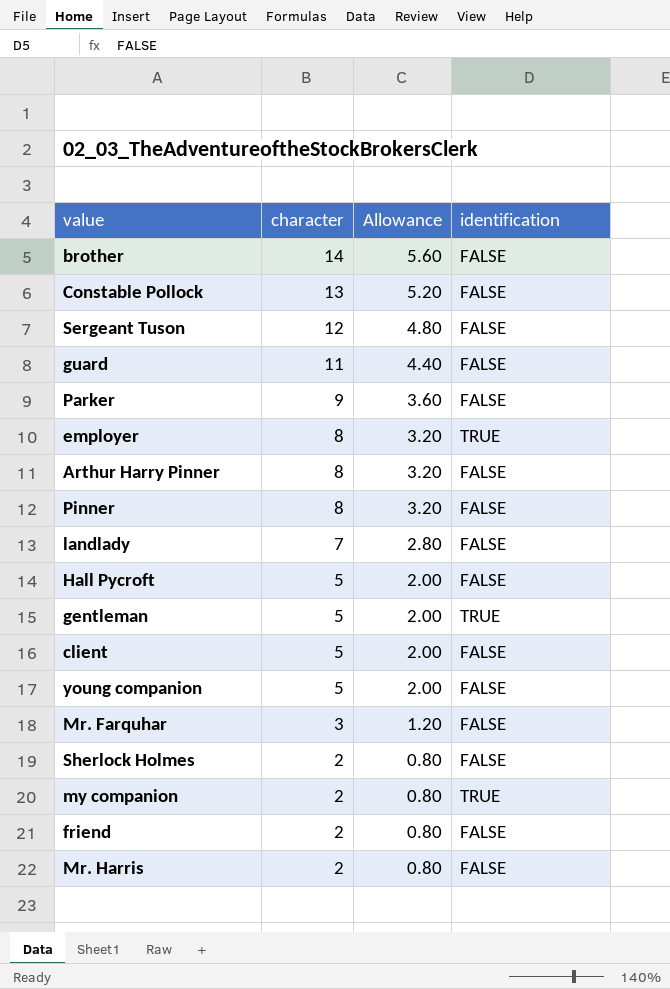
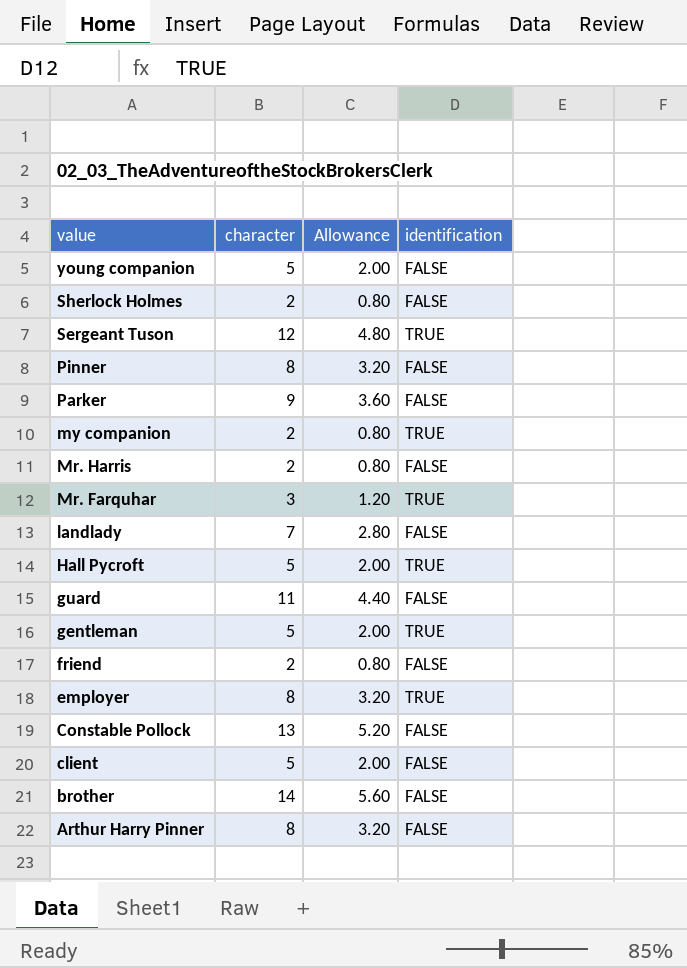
row order: character descending -> value descending
Sergeant Tuson | identification: FALSE -> TRUE
Mr. Farquhar | identification: FALSE -> TRUE
Hall Pycroft | identification: FALSE -> TRUE

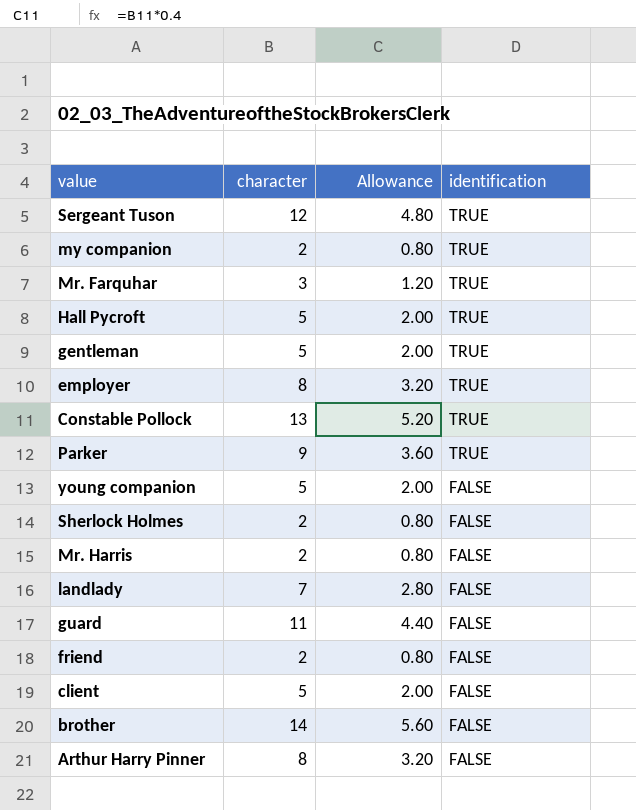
row order: value descending -> identification descending
row Pinner: 8 | 3.20 | FALSE -> none
Constable Pollock | identification: FALSE -> TRUE
Parker | identification: FALSE -> TRUE

